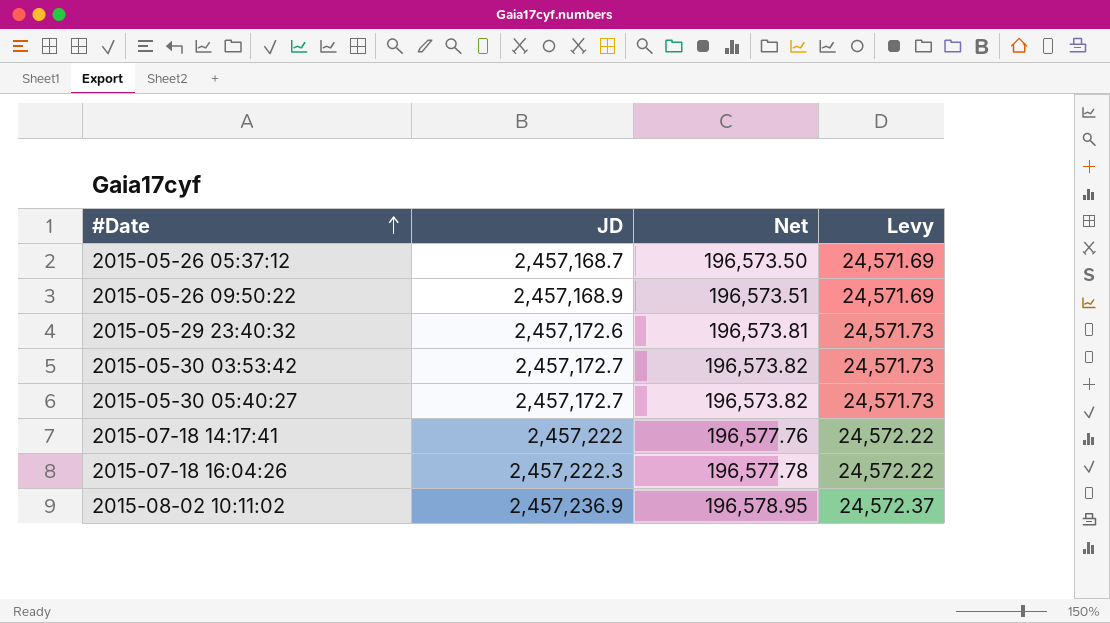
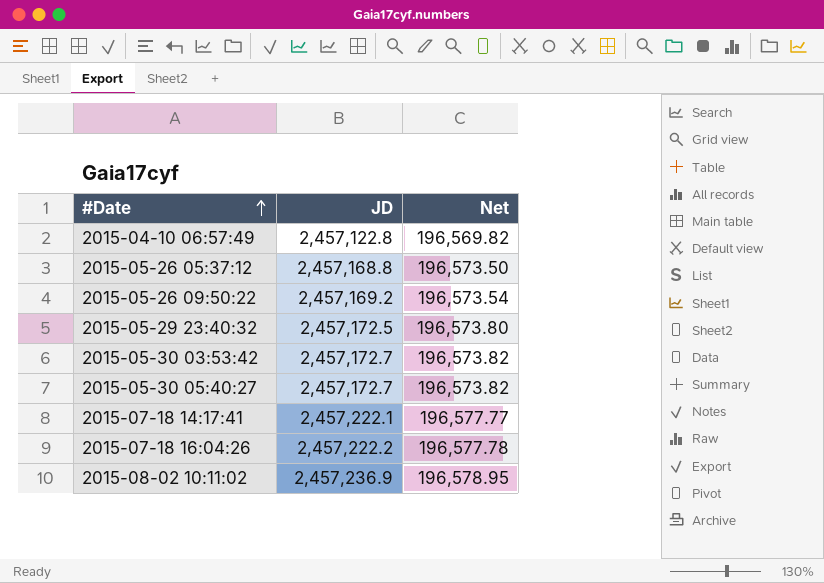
column Levy | formula: [JD] * 0.01 -> none
row 2015-04-10 06:57:49: none -> 2,457,122.8 | 196,569.82
2015-05-26 05:37:12 | JD: 2,457,168.7 -> 2,457,168.8
2015-05-26 09:50:22 | JD: 2,457,168.9 -> 2,457,169.2
2015-05-26 09:50:22 | Net: 196,573.51 -> 196,573.54
2015-05-29 23:40:32 | JD: 2,457,172.6 -> 2,457,172.5
2015-05-29 23:40:32 | Net: 196,573.81 -> 196,573.80
2015-07-18 14:17:41 | JD: 2,457,222 -> 2,457,222.1
2015-07-18 14:17:41 | Net: 196,577.76 -> 196,577.77
2015-07-18 16:04:26 | JD: 2,457,222.3 -> 2,457,222.2

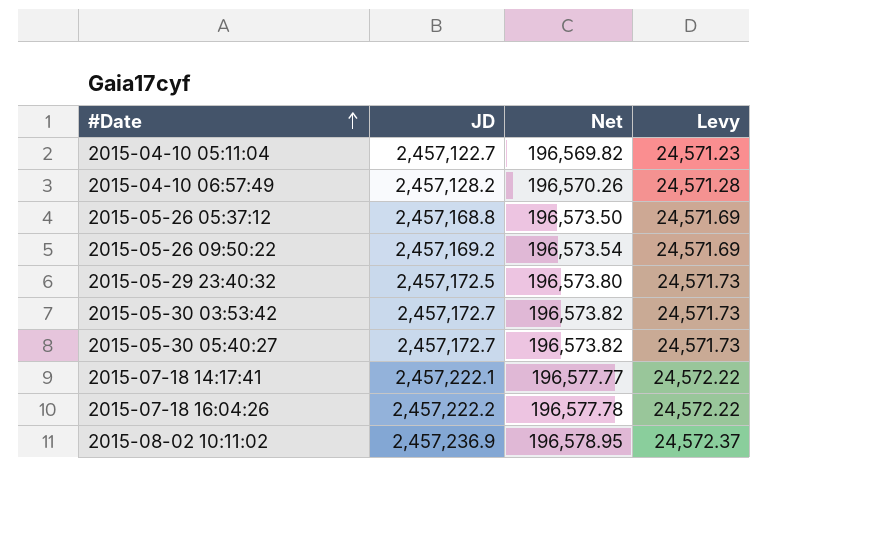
column Levy | formula: none -> [JD] * 0.01
row 2015-04-10 05:11:04: none -> 2,457,122.7 | 196,569.82 | 24,571.23
2015-04-10 06:57:49 | JD: 2,457,122.8 -> 2,457,128.2
2015-04-10 06:57:49 | Net: 196,569.82 -> 196,570.26

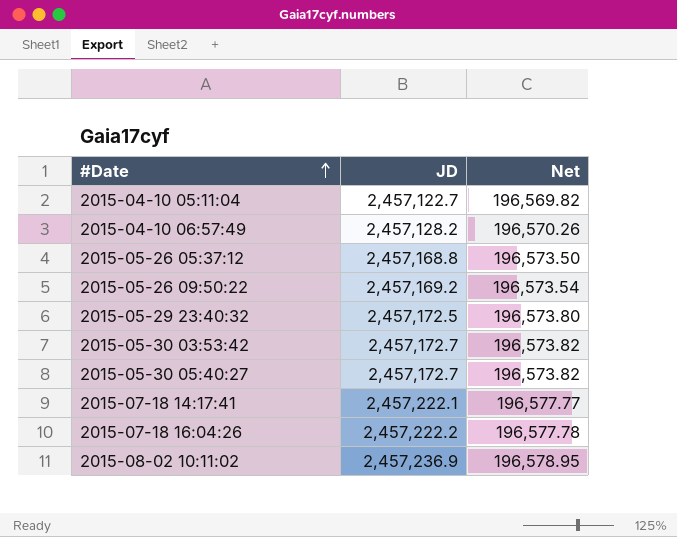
column Levy | formula: [JD] * 0.01 -> none

